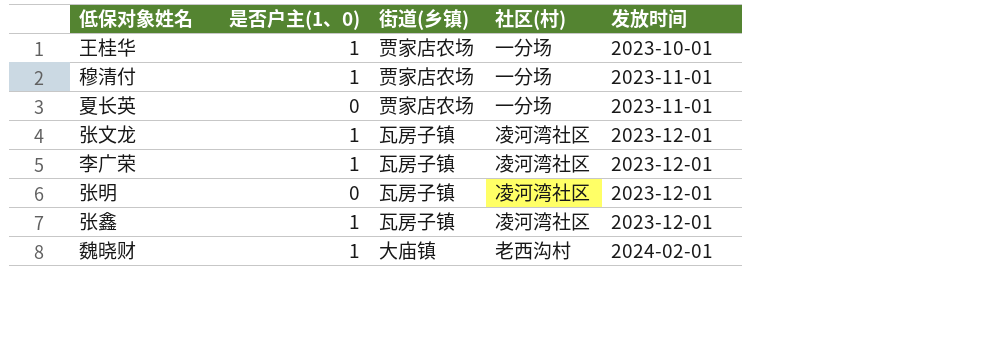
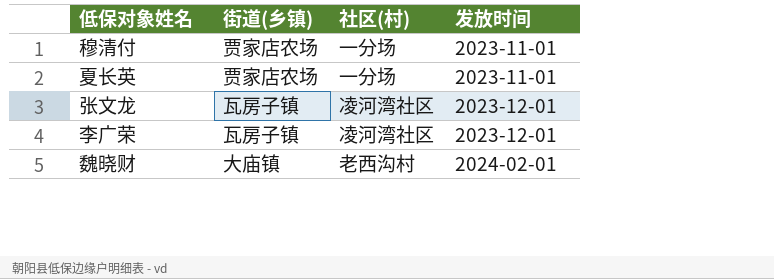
column 是否户主(1、0) | position: 2 -> none
row 王桂华: 1 | 贾家店农场 | 一分场 | 2023-10-01 -> none
row 张明: 0 | 瓦房子镇 | 凌河湾社区 | 2023-12-01 -> none
row 张鑫: 1 | 瓦房子镇 | 凌河湾社区 | 2023-12-01 -> none

